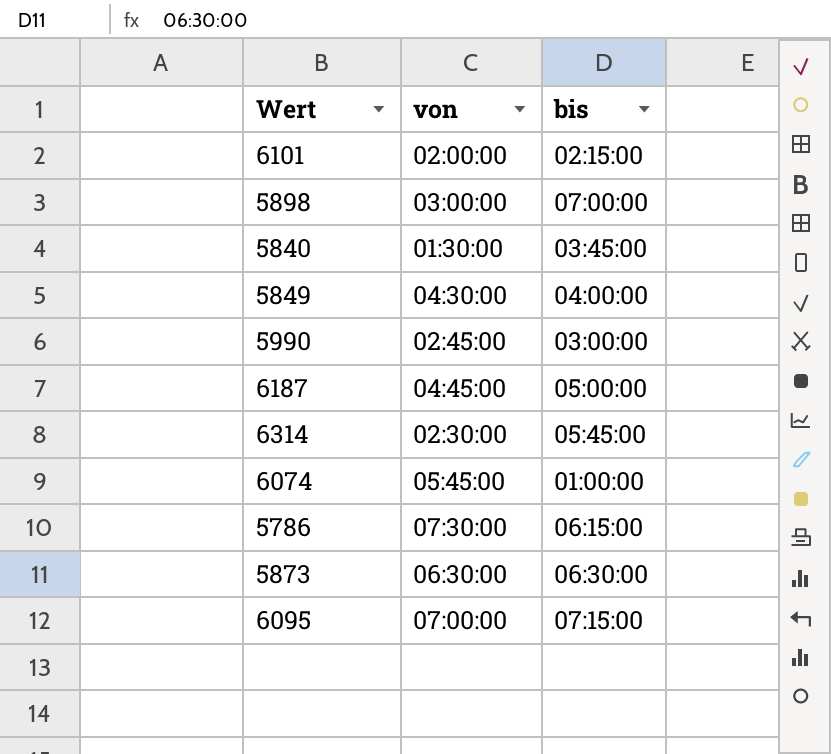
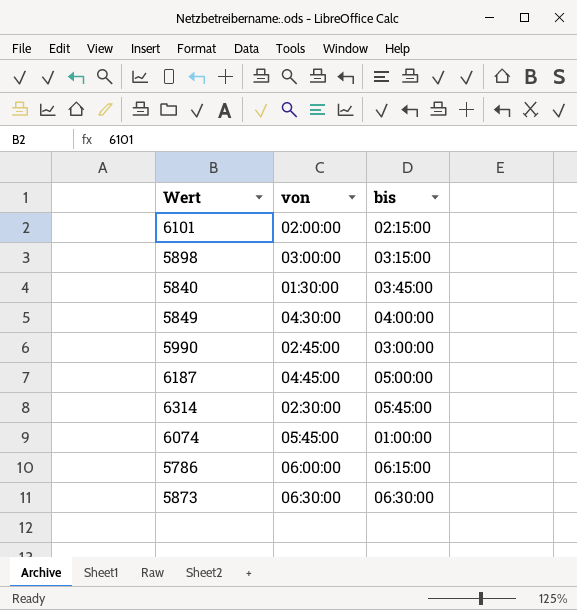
row 6095: 07:00:00 | 07:15:00 -> none
5898 | bis: 07:00:00 -> 03:15:00
5786 | von: 07:30:00 -> 06:00:00

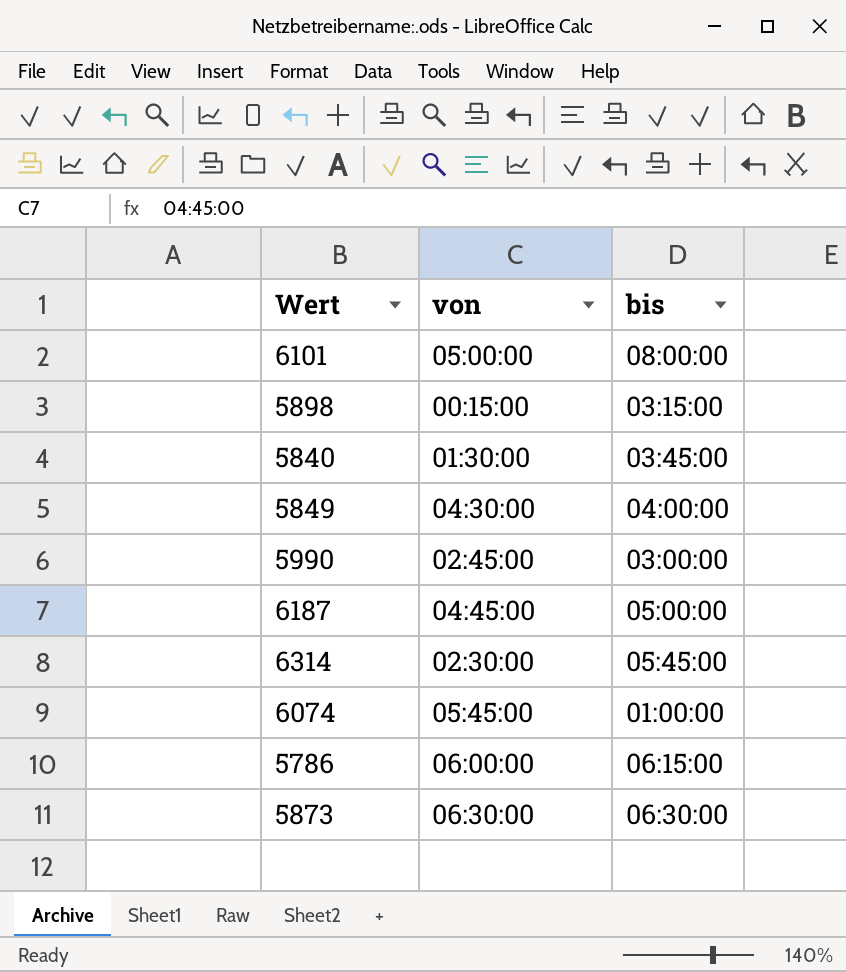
6101 | von: 02:00:00 -> 05:00:00
6101 | bis: 02:15:00 -> 08:00:00
5898 | von: 03:00:00 -> 00:15:00

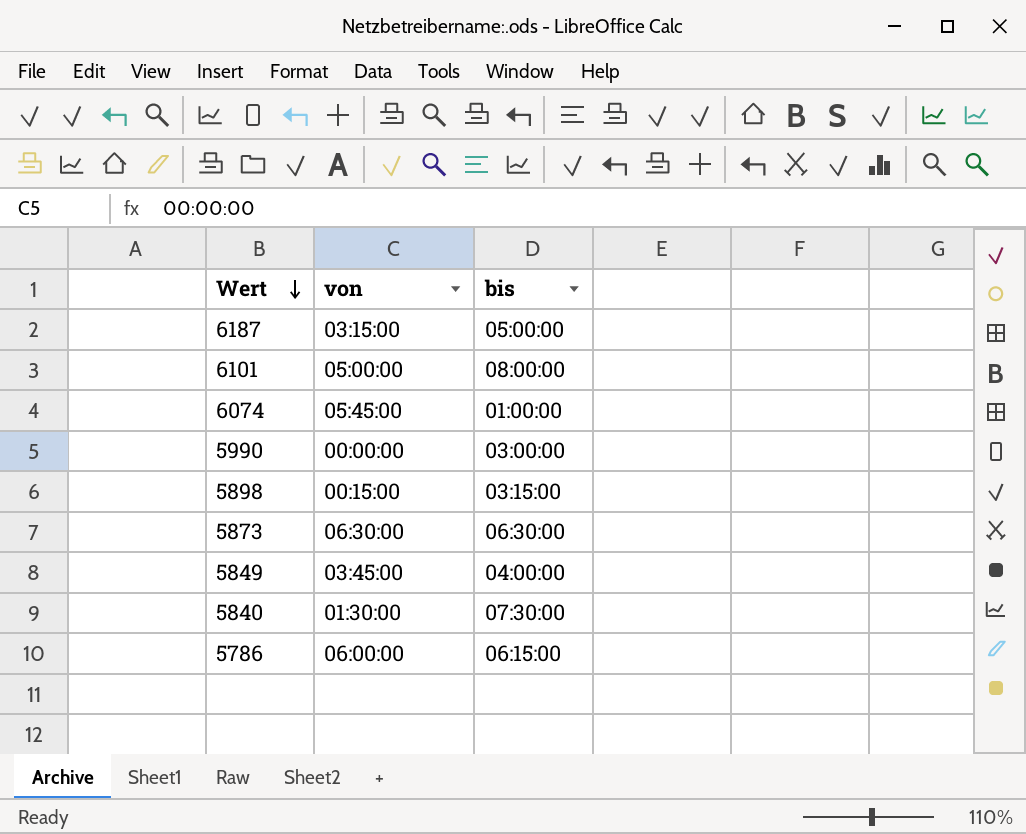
row order: none -> Wert descending
row 6314: 02:30:00 | 05:45:00 -> none
6187 | von: 04:45:00 -> 03:15:00
5990 | von: 02:45:00 -> 00:00:00
5849 | von: 04:30:00 -> 03:45:00
5840 | bis: 03:45:00 -> 07:30:00

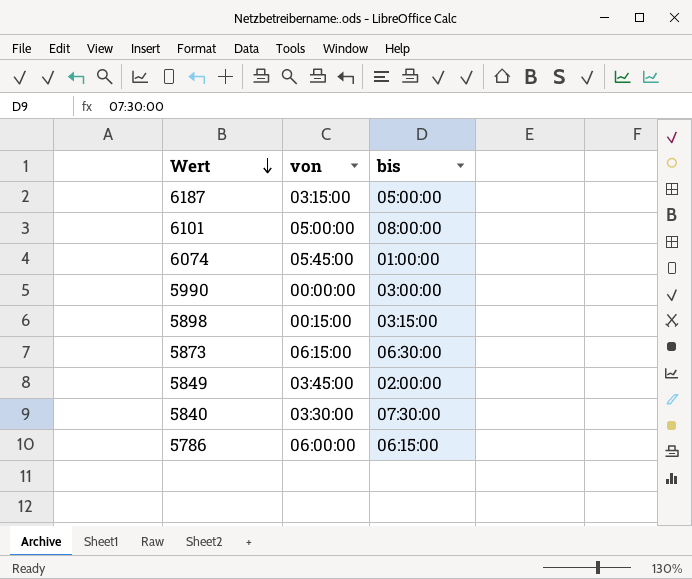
5873 | von: 06:30:00 -> 06:15:00
5849 | bis: 04:00:00 -> 02:00:00
5840 | von: 01:30:00 -> 03:30:00

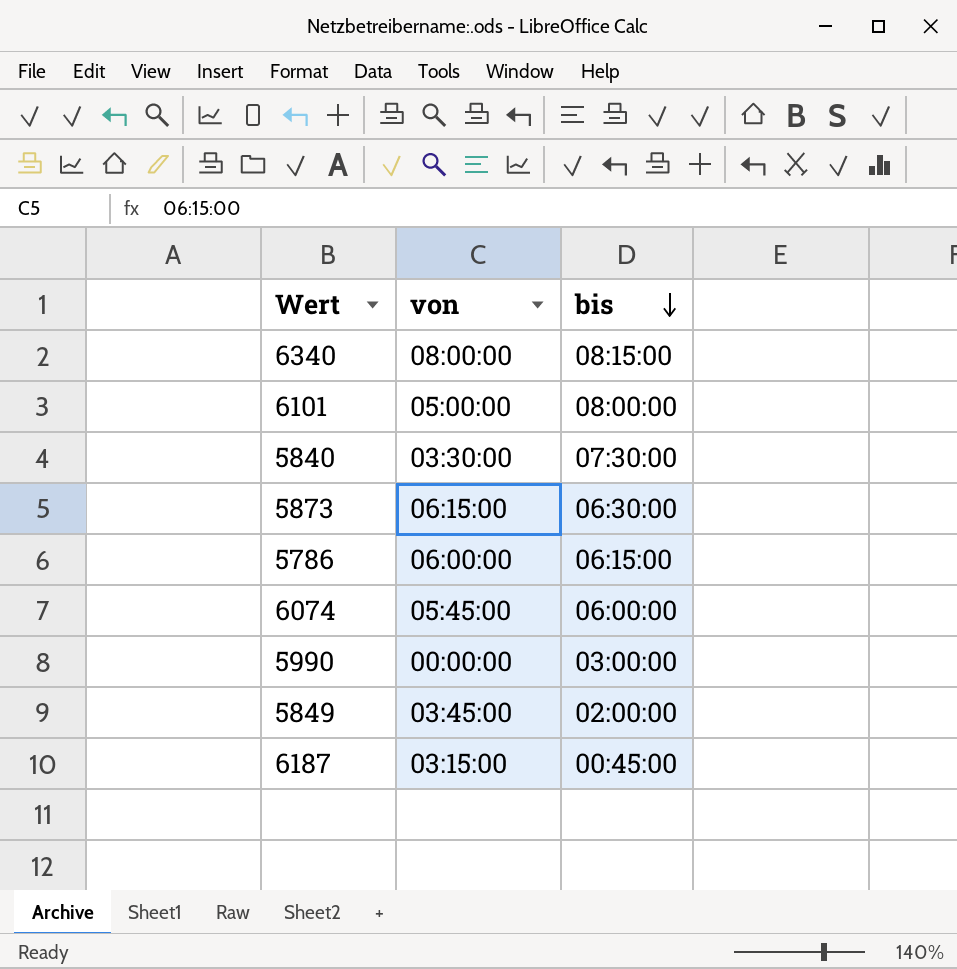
row order: Wert descending -> bis descending
row 5898: 00:15:00 | 03:15:00 -> none
row 6340: none -> 08:00:00 | 08:15:00
6074 | bis: 01:00:00 -> 06:00:00
6187 | bis: 05:00:00 -> 00:45:00

